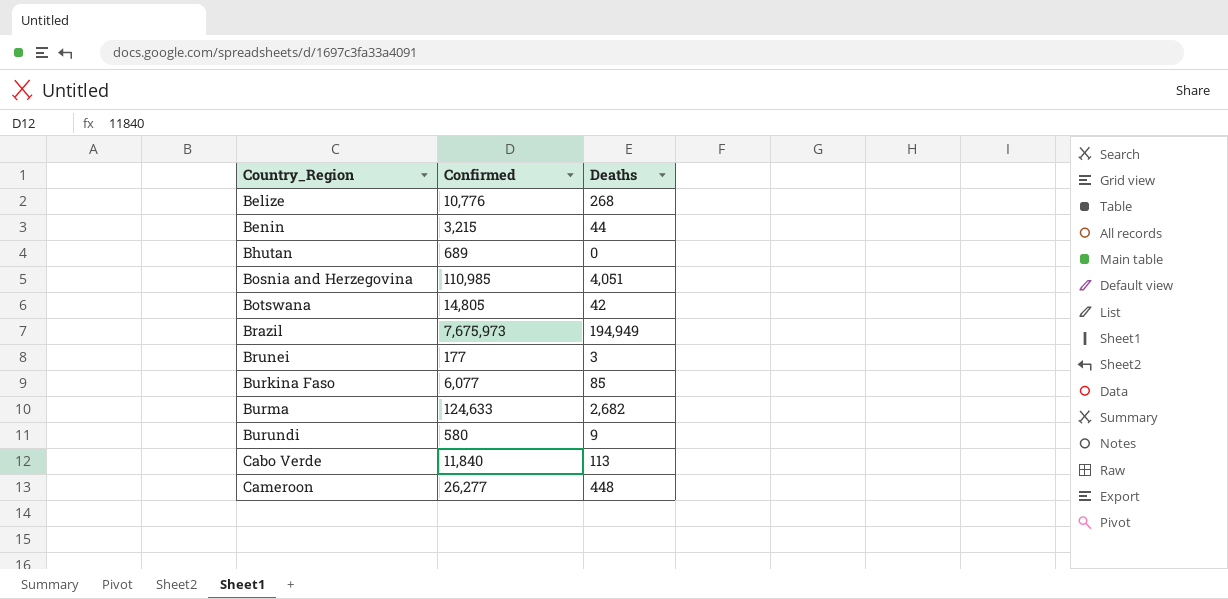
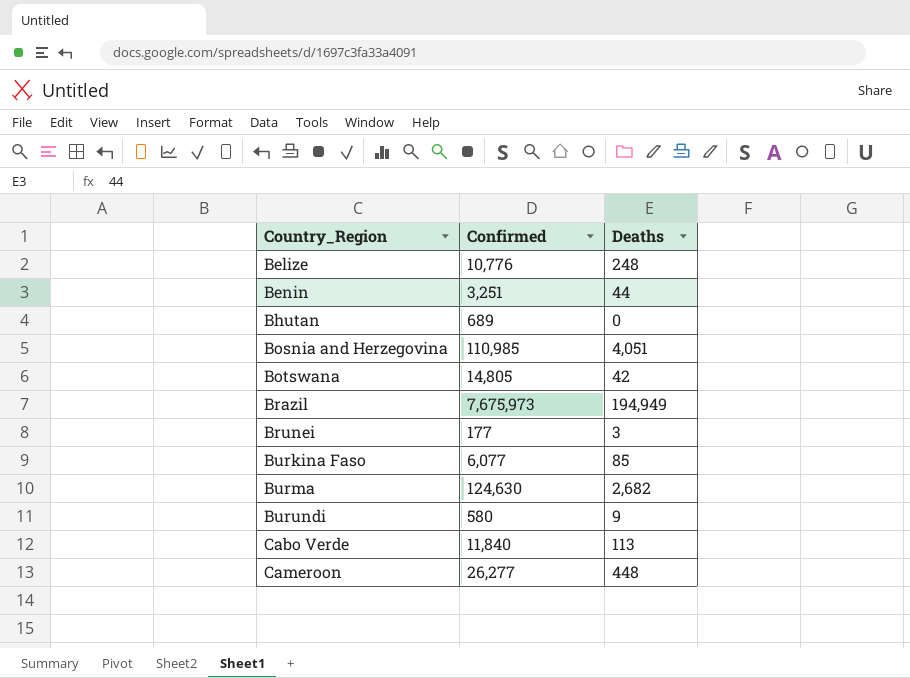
Belize | Deaths: 268 -> 248
Benin | Confirmed: 3,215 -> 3,251
Burma | Confirmed: 124,633 -> 124,630

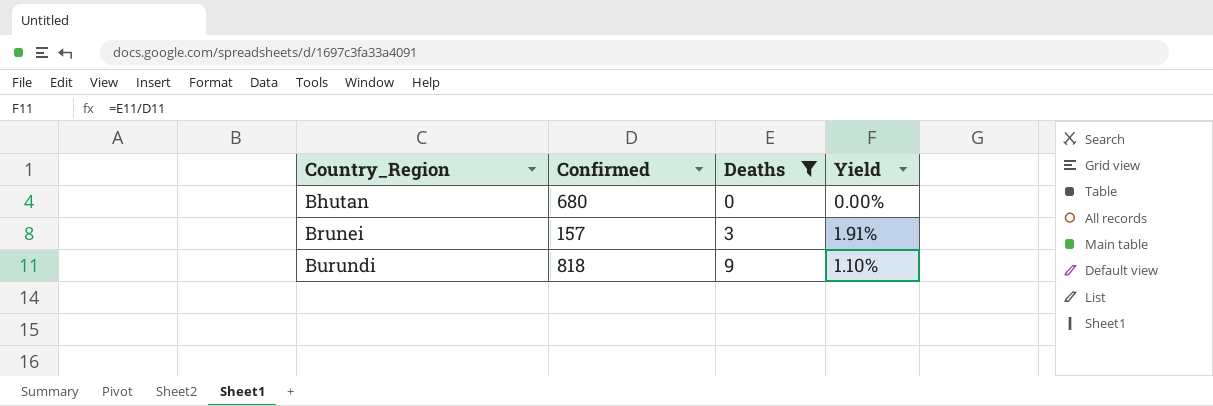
filter: none -> Deaths <= 9
column Yield | formula: none -> [Deaths] / [Confirmed]
Bhutan | Confirmed: 689 -> 680
Brunei | Confirmed: 177 -> 157
Burundi | Confirmed: 580 -> 818

